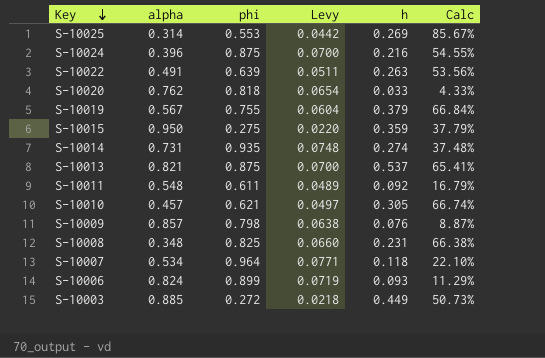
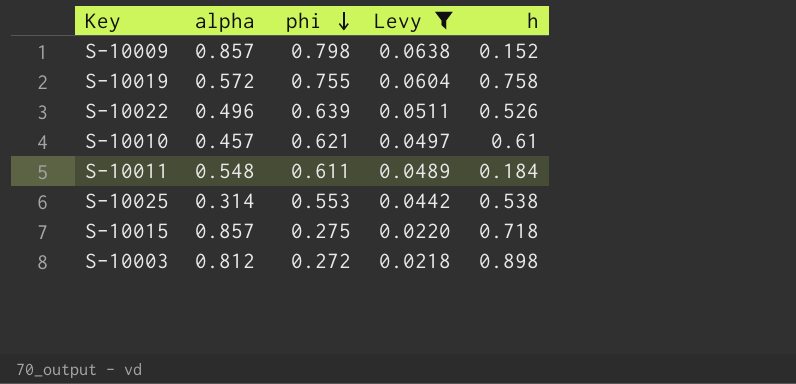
filter: none -> Levy <= 0.0638
row order: Key descending -> phi descending
column Calc | formula: [h] / [alpha] -> none
S-10009 | h: 0.076 -> 0.152
S-10019 | alpha: 0.567 -> 0.572
S-10019 | h: 0.379 -> 0.758
S-10022 | alpha: 0.491 -> 0.496
S-10022 | h: 0.263 -> 0.526
S-10010 | h: 0.305 -> 0.61
S-10011 | h: 0.092 -> 0.184
S-10025 | h: 0.269 -> 0.538
S-10015 | alpha: 0.950 -> 0.857
S-10015 | h: 0.359 -> 0.718
S-10003 | alpha: 0.885 -> 0.812
S-10003 | h: 0.449 -> 0.898

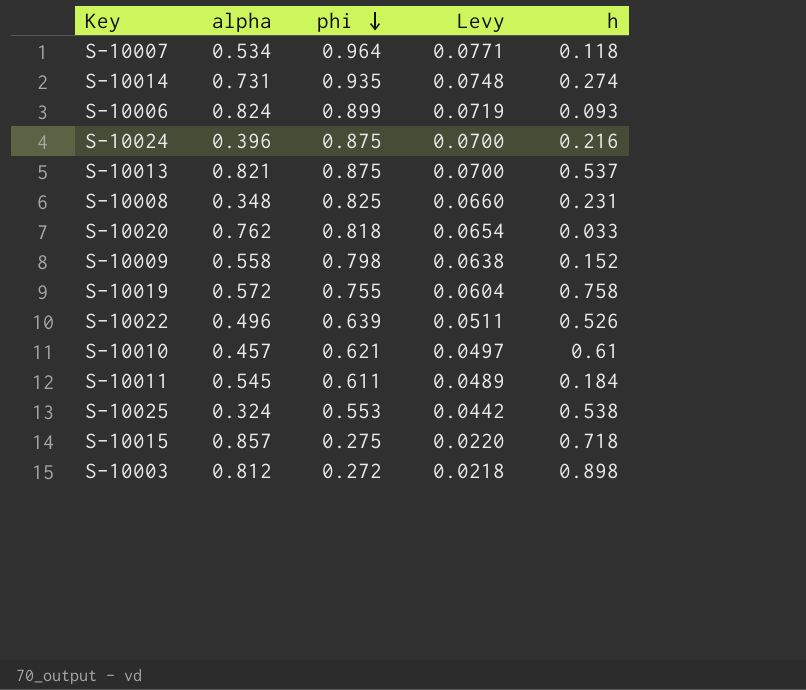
filter: Levy <= 0.0638 -> none
S-10009 | alpha: 0.857 -> 0.558
S-10011 | alpha: 0.548 -> 0.545
S-10025 | alpha: 0.314 -> 0.324

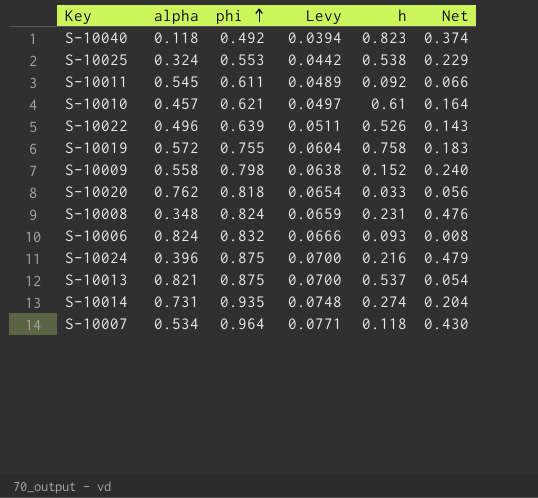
row order: phi descending -> phi ascending
column Net | formula: none -> [phi] - [alpha]
row S-10015: 0.857 | 0.275 | 0.0220 | 0.718 -> none
row S-10003: 0.812 | 0.272 | 0.0218 | 0.898 -> none
row S-10040: none -> 0.118 | 0.492 | 0.0394 | 0.823 | 0.374
S-10011 | h: 0.184 -> 0.092
S-10008 | phi: 0.825 -> 0.824
S-10008 | Levy: 0.0660 -> 0.0659
S-10006 | phi: 0.899 -> 0.832
S-10006 | Levy: 0.0719 -> 0.0666

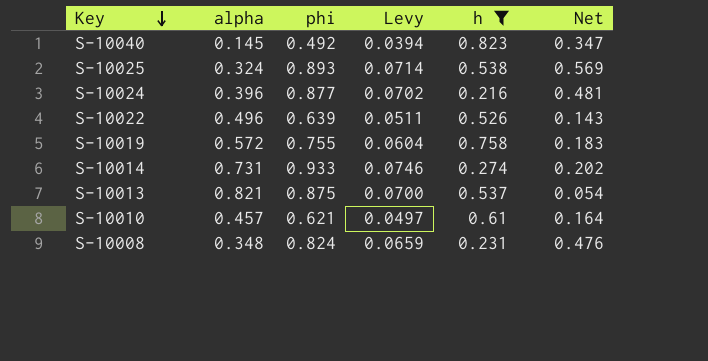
filter: none -> h >= 0.216
row order: phi ascending -> Key descending
S-10040 | alpha: 0.118 -> 0.145
S-10040 | Net: 0.374 -> 0.347
S-10025 | phi: 0.553 -> 0.893
S-10025 | Levy: 0.0442 -> 0.0714
S-10025 | Net: 0.229 -> 0.569
S-10024 | phi: 0.875 -> 0.877
S-10024 | Levy: 0.0700 -> 0.0702
S-10024 | Net: 0.479 -> 0.481
S-10014 | phi: 0.935 -> 0.933
S-10014 | Levy: 0.0748 -> 0.0746
S-10014 | Net: 0.204 -> 0.202

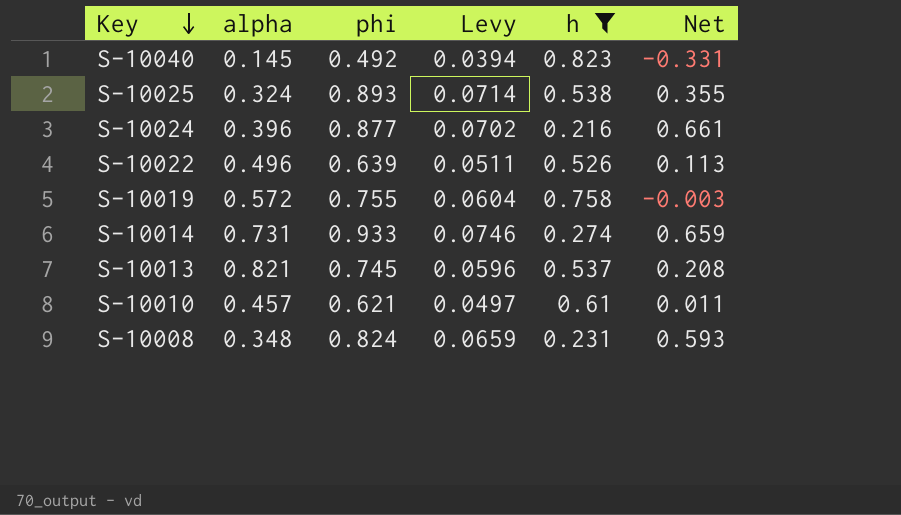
column Net | formula: [phi] - [alpha] -> [phi] - [h]
S-10013 | phi: 0.875 -> 0.745
S-10013 | Levy: 0.0700 -> 0.0596

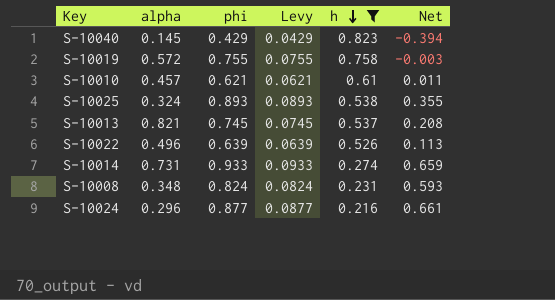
row order: Key descending -> h descending
column Levy | formula: [phi] * 0.08 -> [phi] * 0.1
S-10040 | phi: 0.492 -> 0.429
S-10040 | Net: -0.331 -> -0.394
S-10024 | alpha: 0.396 -> 0.296

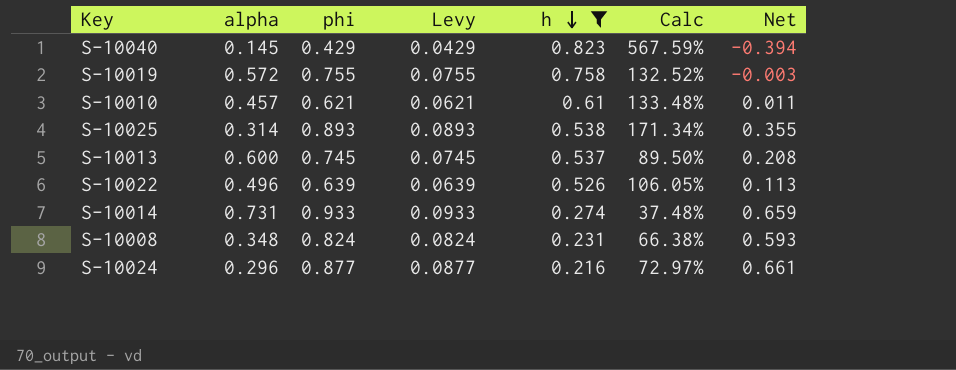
column Calc | formula: none -> [h] / [alpha]
S-10025 | alpha: 0.324 -> 0.314
S-10013 | alpha: 0.821 -> 0.600

